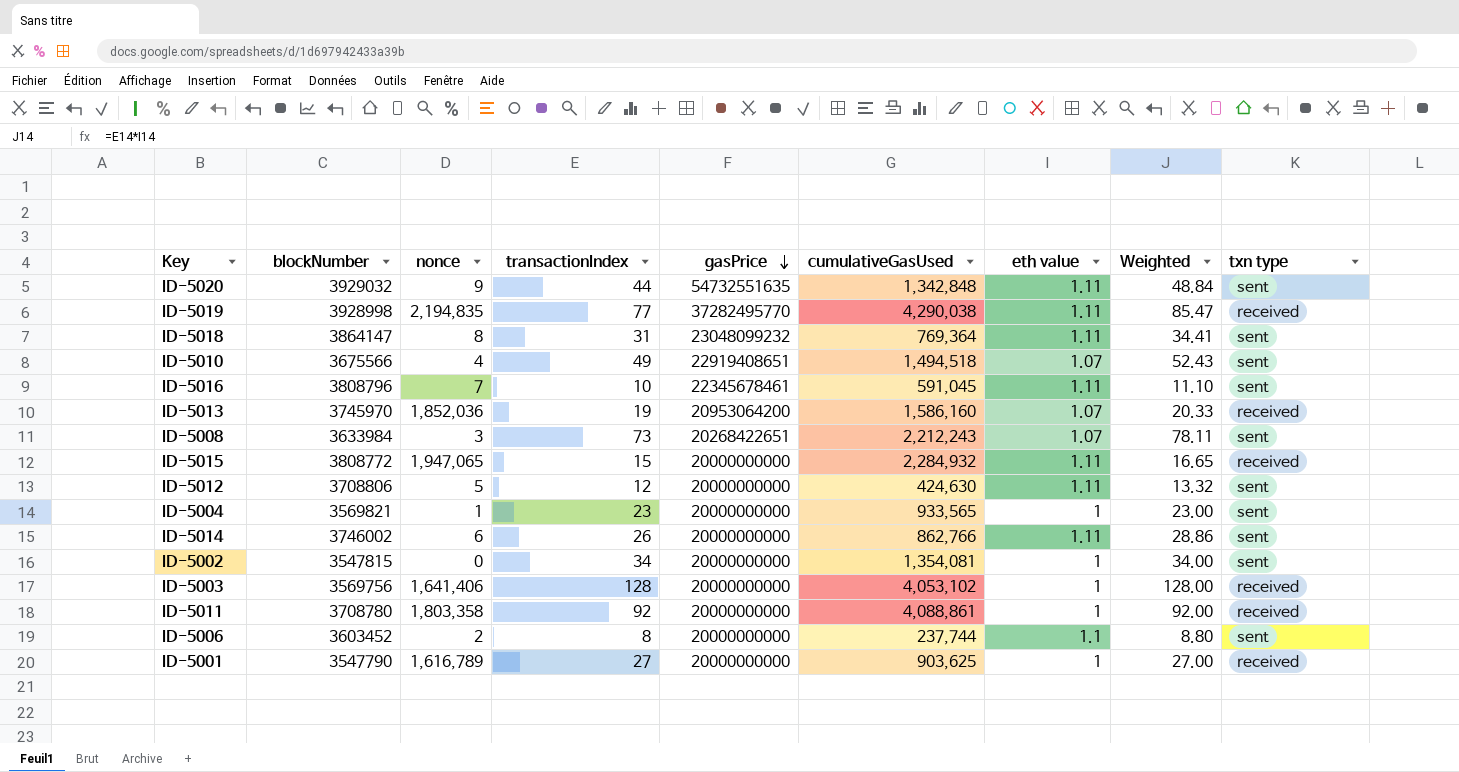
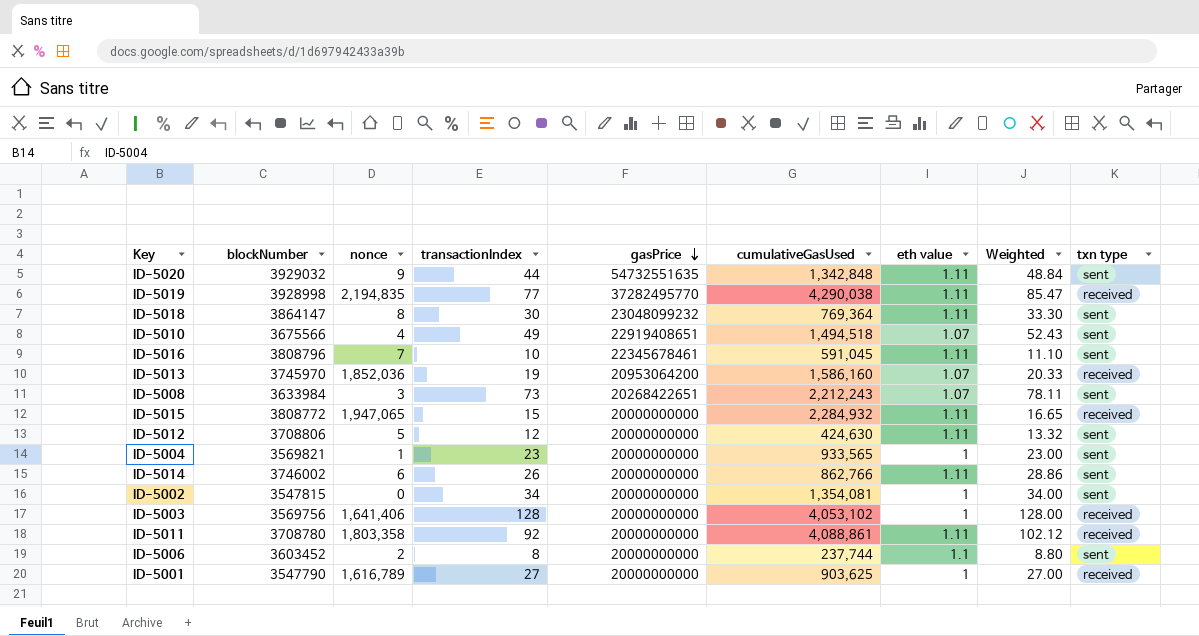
ID-5018 | transactionIndex: 31 -> 30
ID-5018 | Weighted: 34.41 -> 33.30
ID-5011 | eth value: 1 -> 1.11
ID-5011 | Weighted: 92.00 -> 102.12

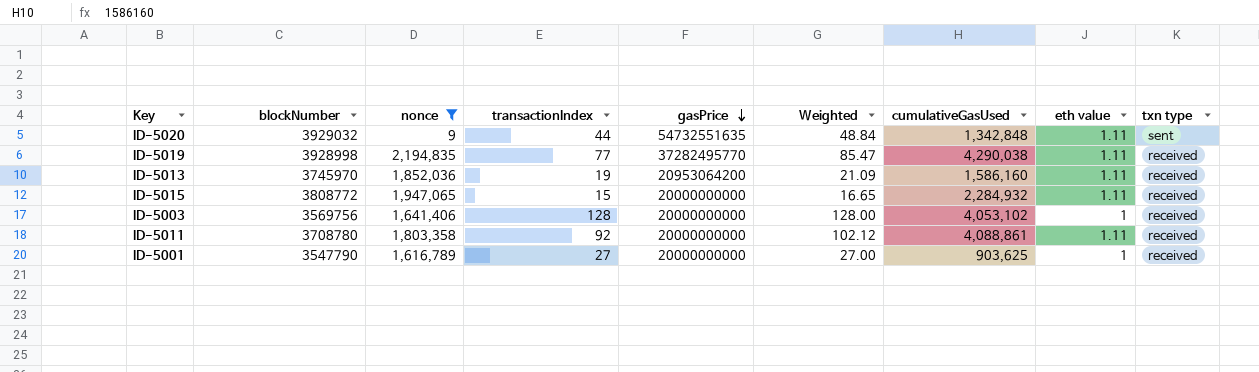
filter: none -> nonce >= 9
column Weighted | position: 8 -> 6
ID-5013 | Weighted: 20.33 -> 21.09
ID-5013 | eth value: 1.07 -> 1.11

